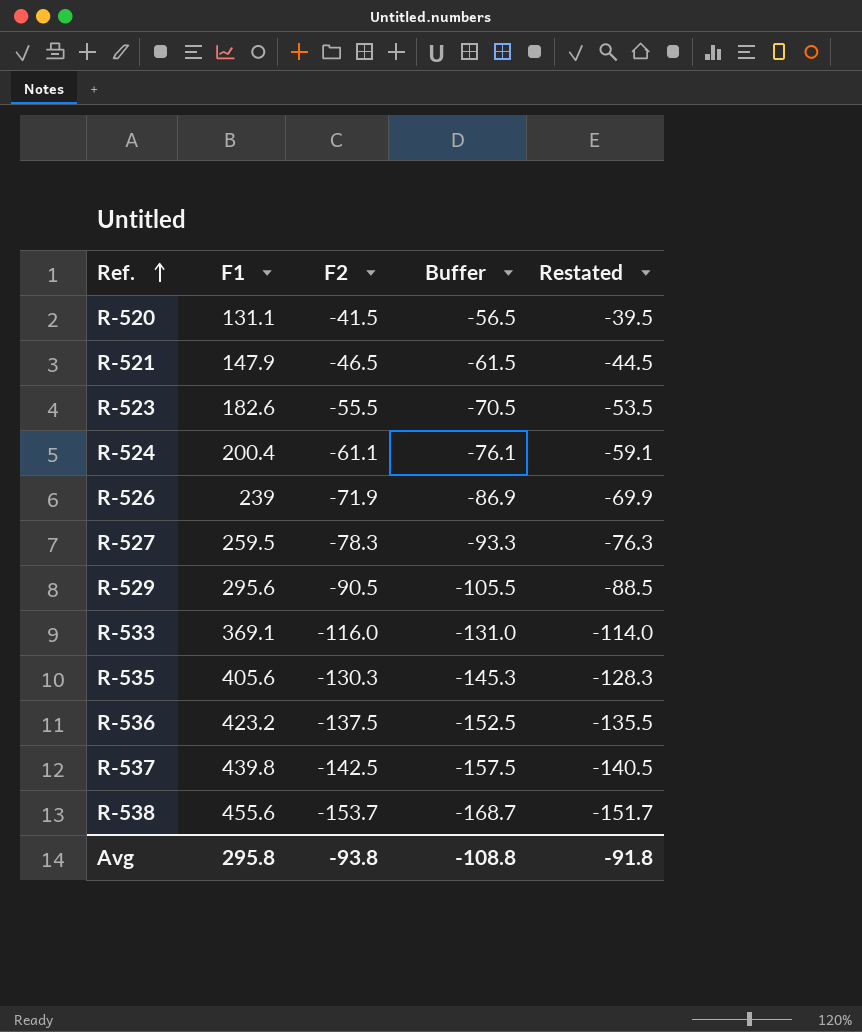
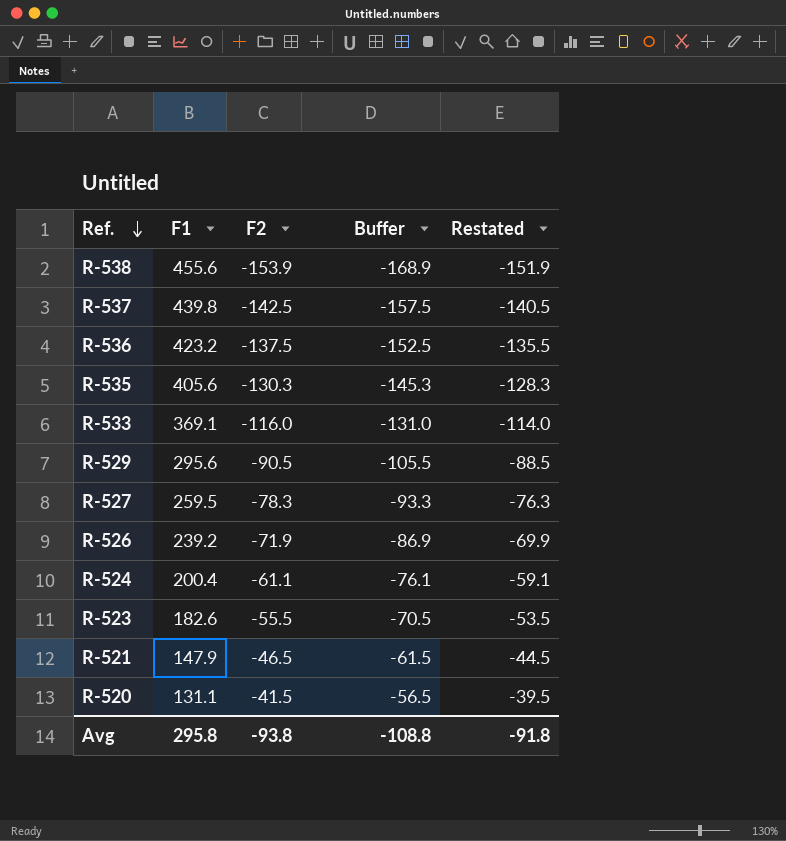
row order: Ref. ascending -> Ref. descending
R-538 | F2: -153.7 -> -153.9
R-538 | Buffer: -168.7 -> -168.9
R-538 | Restated: -151.7 -> -151.9
R-526 | F1: 239 -> 239.2

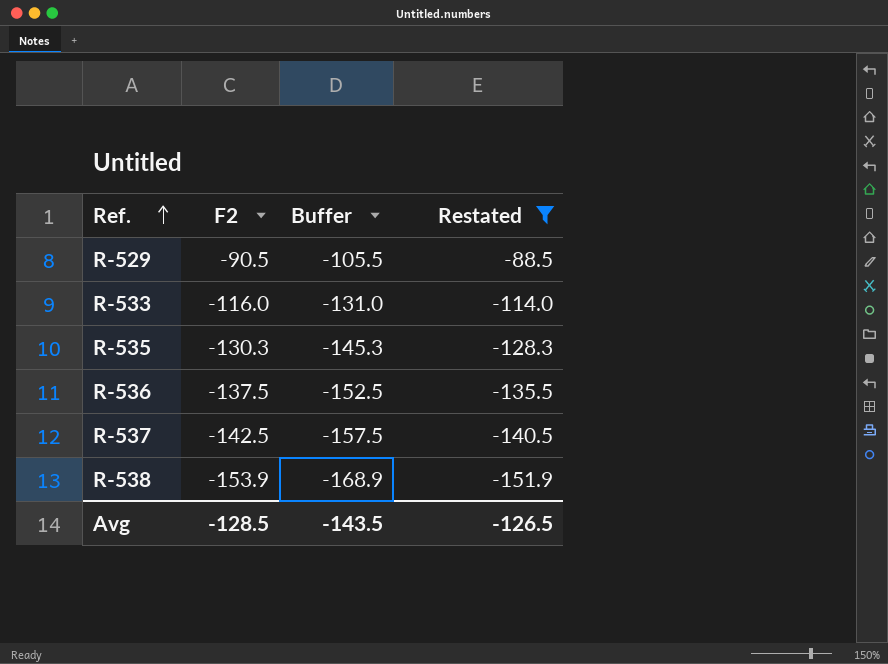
filter: none -> Restated <= -88.5
row order: Ref. descending -> Ref. ascending
column F1 | position: 2 -> none
Avg | F2: -93.8 -> -128.5
Avg | Buffer: -108.8 -> -143.5
Avg | Restated: -91.8 -> -126.5

